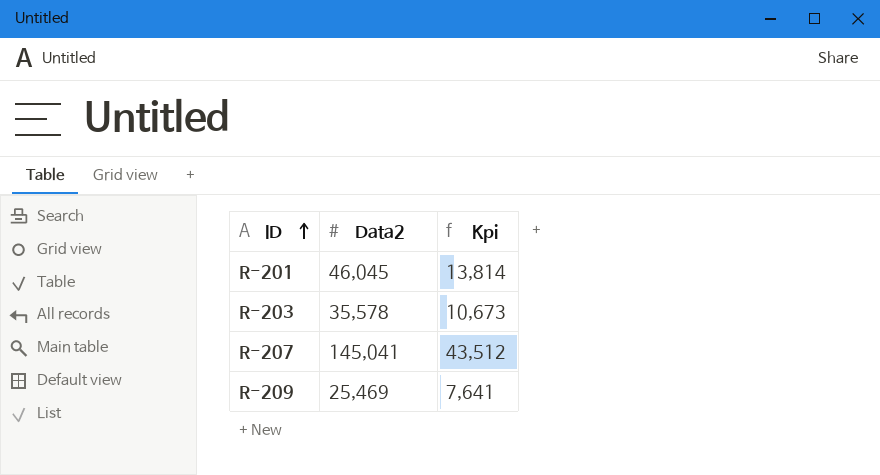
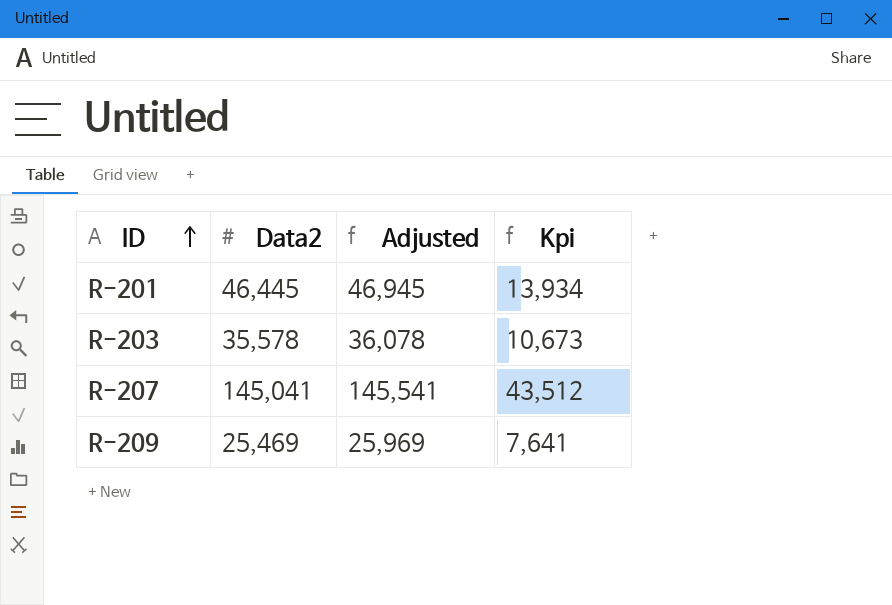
column Adjusted | formula: none -> [Data2] + 500
R-201 | Data2: 46,045 -> 46,445
R-201 | Kpi: 13,814 -> 13,934

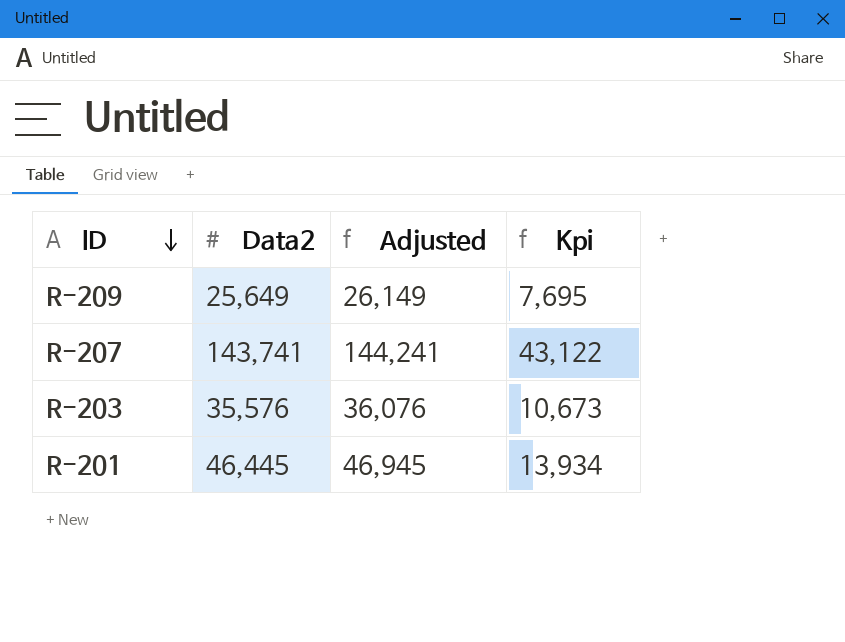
row order: ID ascending -> ID descending
R-209 | Data2: 25,469 -> 25,649
R-209 | Adjusted: 25,969 -> 26,149
R-209 | Kpi: 7,641 -> 7,695
R-207 | Data2: 145,041 -> 143,741
R-207 | Adjusted: 145,541 -> 144,241
R-207 | Kpi: 43,512 -> 43,122
R-203 | Data2: 35,578 -> 35,576
R-203 | Adjusted: 36,078 -> 36,076

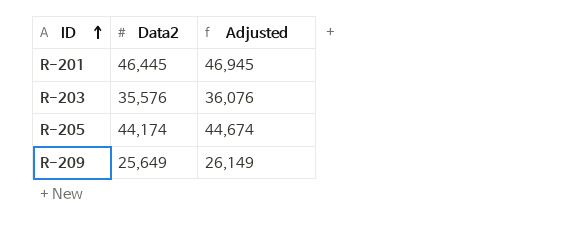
row order: ID descending -> ID ascending
column Kpi | formula: [Data2] * 0.3 -> none
row R-207: 143,741 | 144,241 | 43,122 -> none
row R-205: none -> 44,174 | 44,674

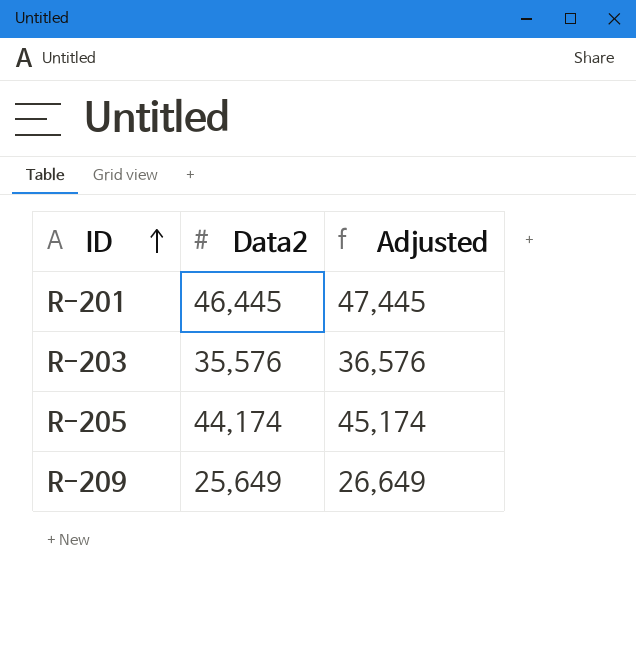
column Adjusted | formula: [Data2] + 500 -> [Data2] + 1000

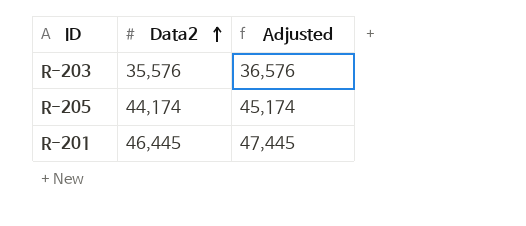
row order: ID ascending -> Data2 ascending
row R-209: 25,649 | 26,649 -> none

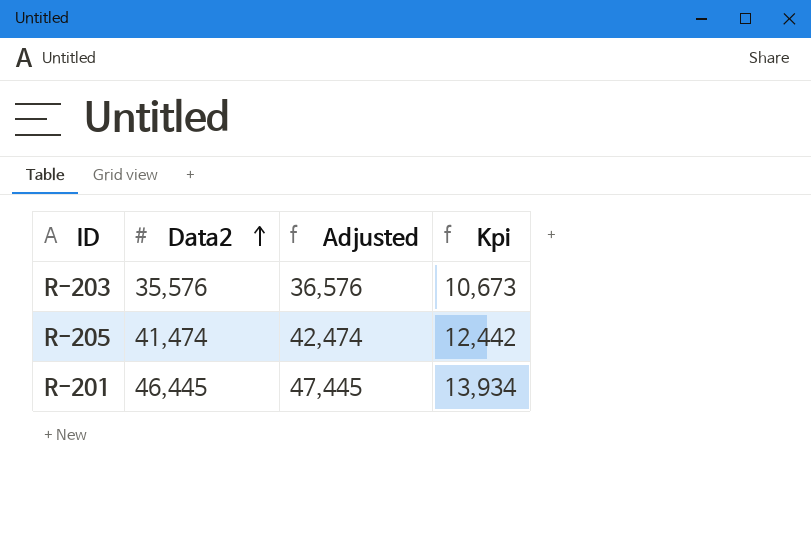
column Kpi | formula: none -> [Data2] * 0.3
R-205 | Data2: 44,174 -> 41,474
R-205 | Adjusted: 45,174 -> 42,474

